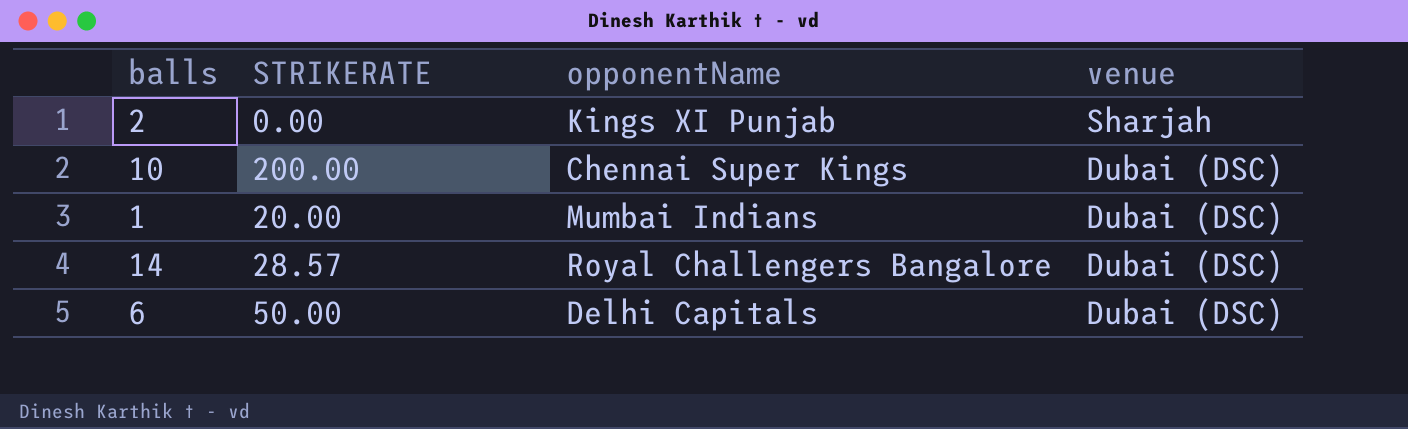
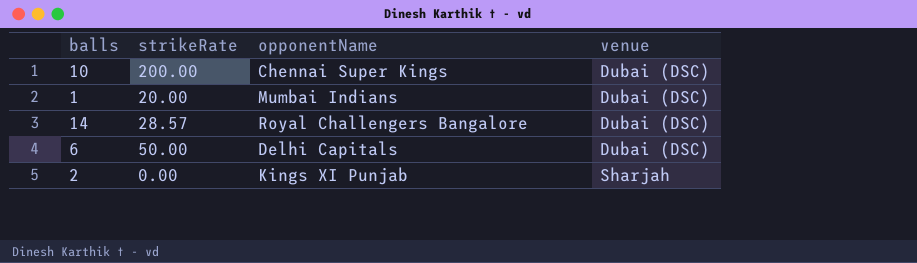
row order: venue descending -> venue ascending
column name: STRIKERATE -> strikeRate

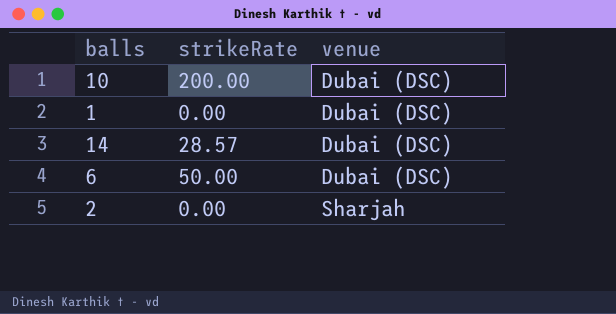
column opponentName | position: 3 -> none
1 | strikeRate: 20.00 -> 0.00

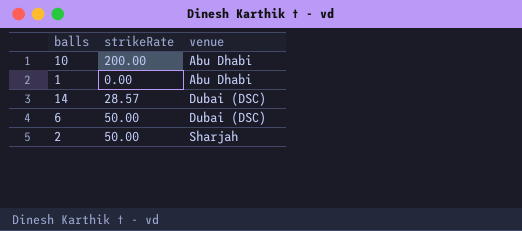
10 | venue: Dubai (DSC) -> Abu Dhabi
1 | venue: Dubai (DSC) -> Abu Dhabi
2 | strikeRate: 0.00 -> 50.00

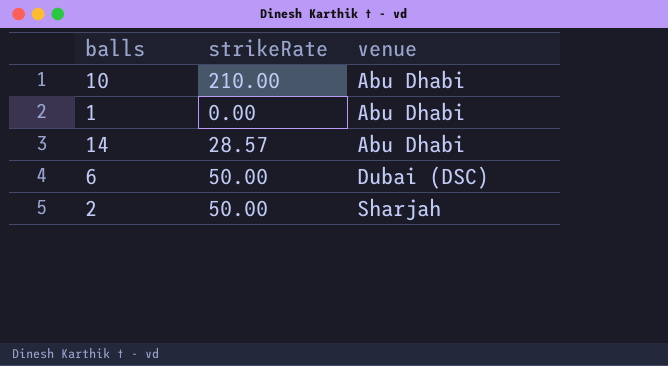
10 | strikeRate: 200.00 -> 210.00
14 | venue: Dubai (DSC) -> Abu Dhabi

